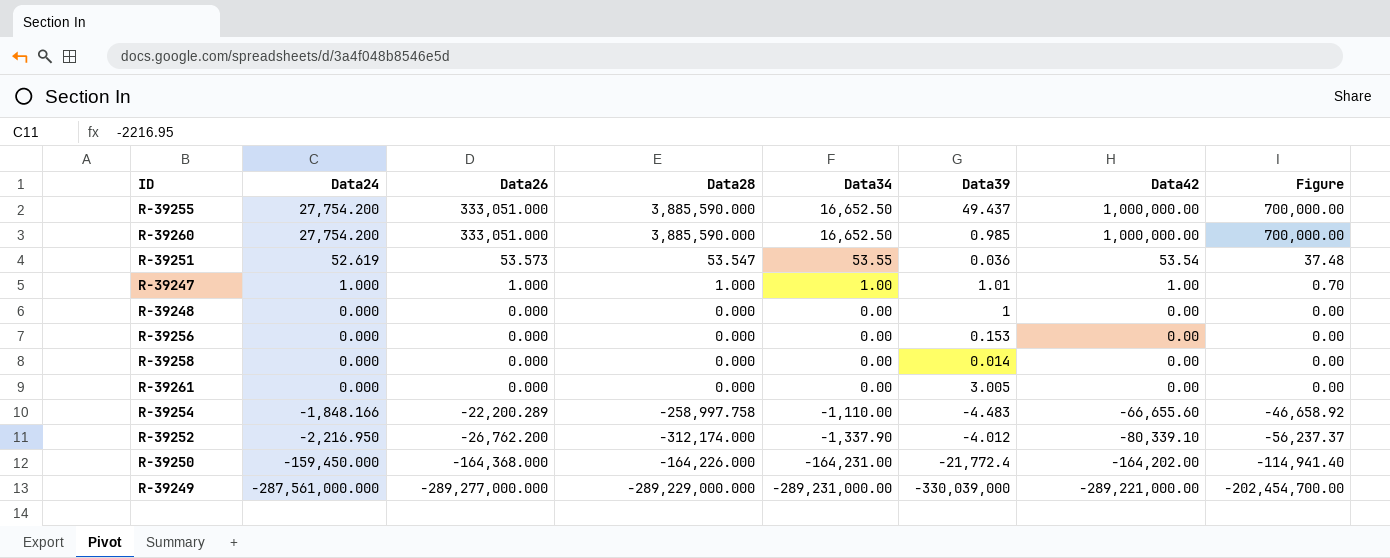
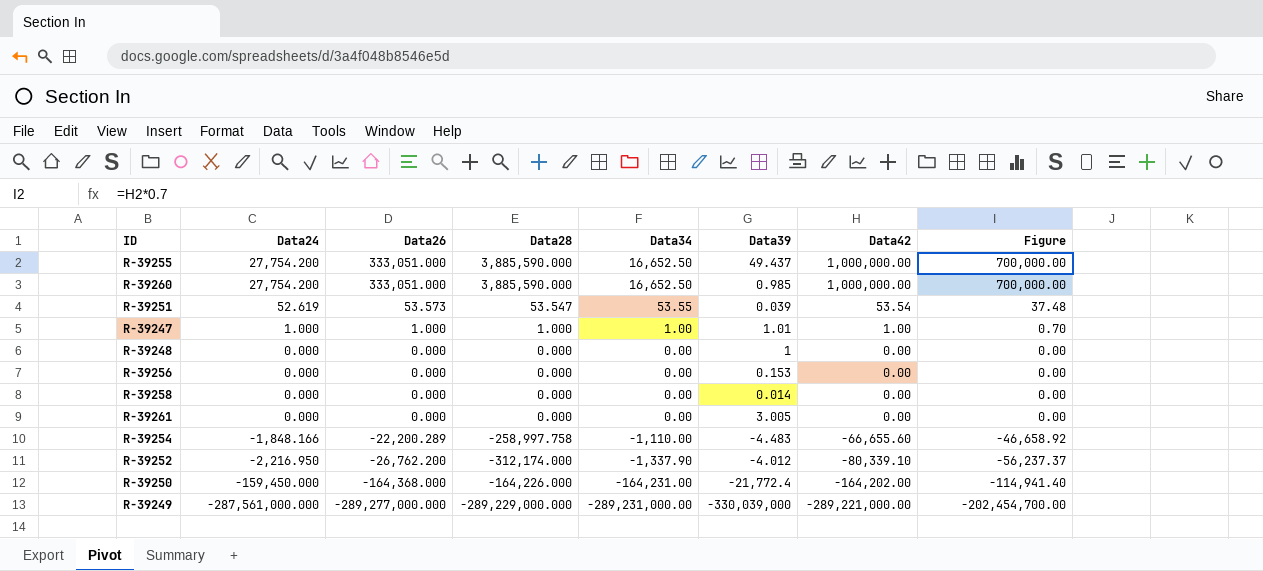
R-39251 | Data39: 0.036 -> 0.039

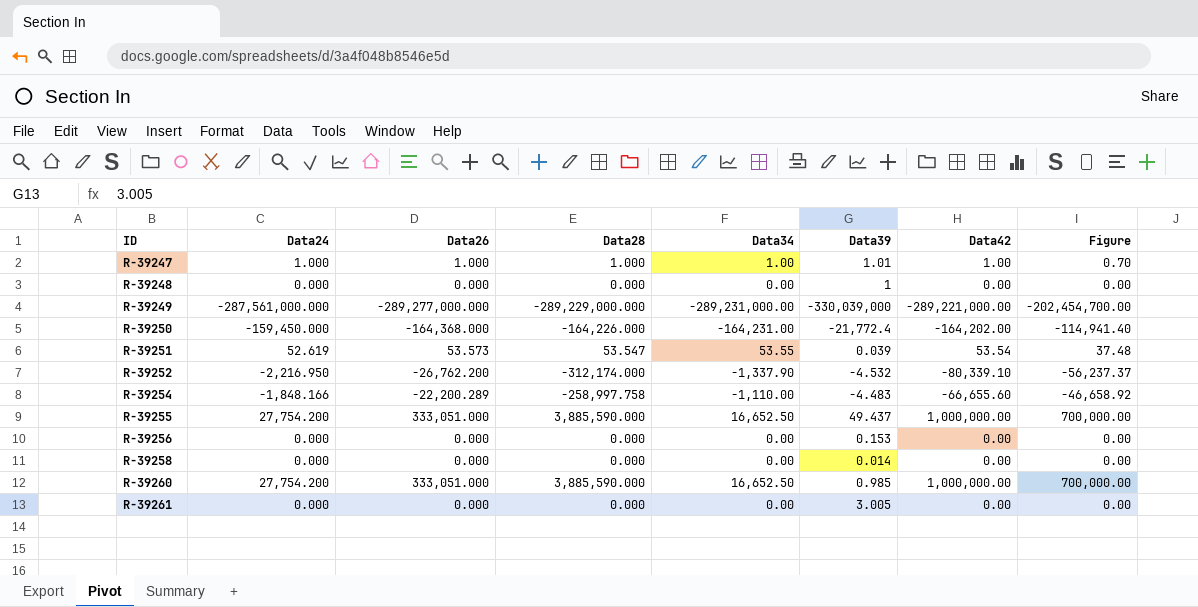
row order: Data24 descending -> ID ascending
R-39252 | Data39: -4.012 -> -4.532

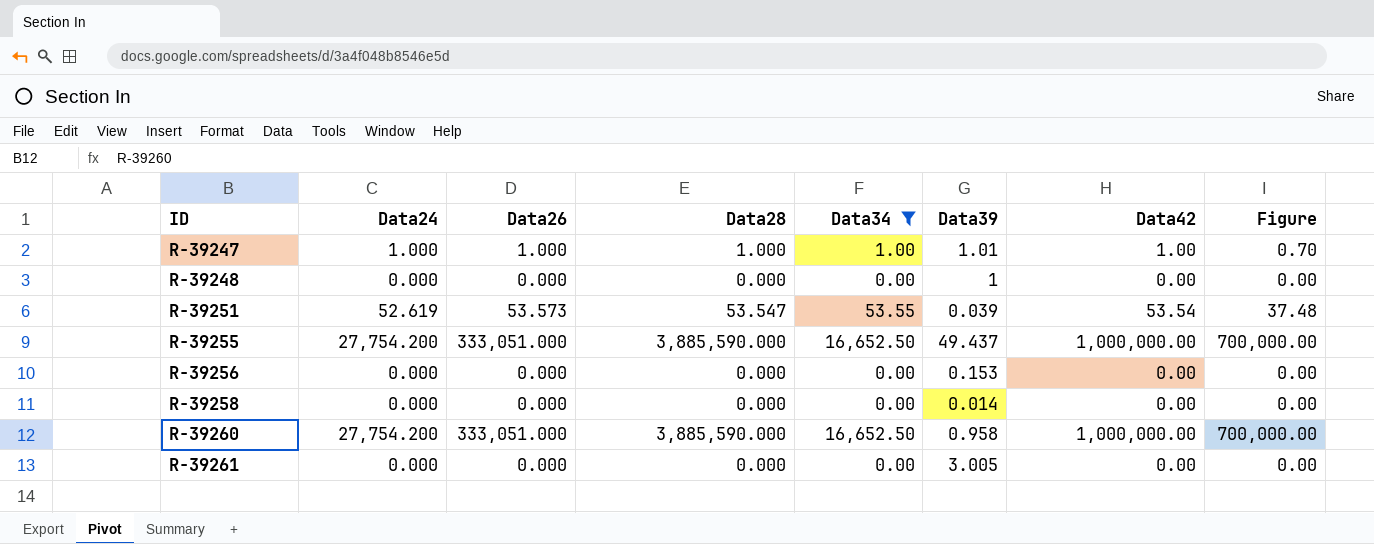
filter: none -> Data34 >= 0.00
R-39260 | Data39: 0.985 -> 0.958

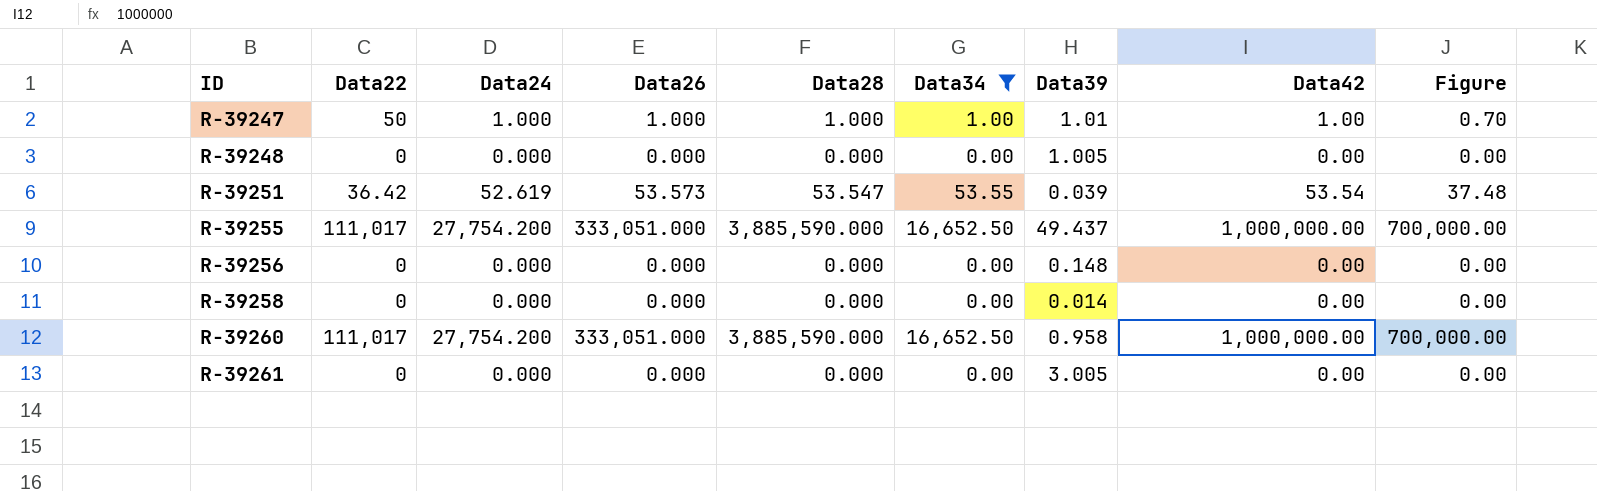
column Data22 | position: none -> 2
R-39248 | Data39: 1 -> 1.005
R-39256 | Data39: 0.153 -> 0.148

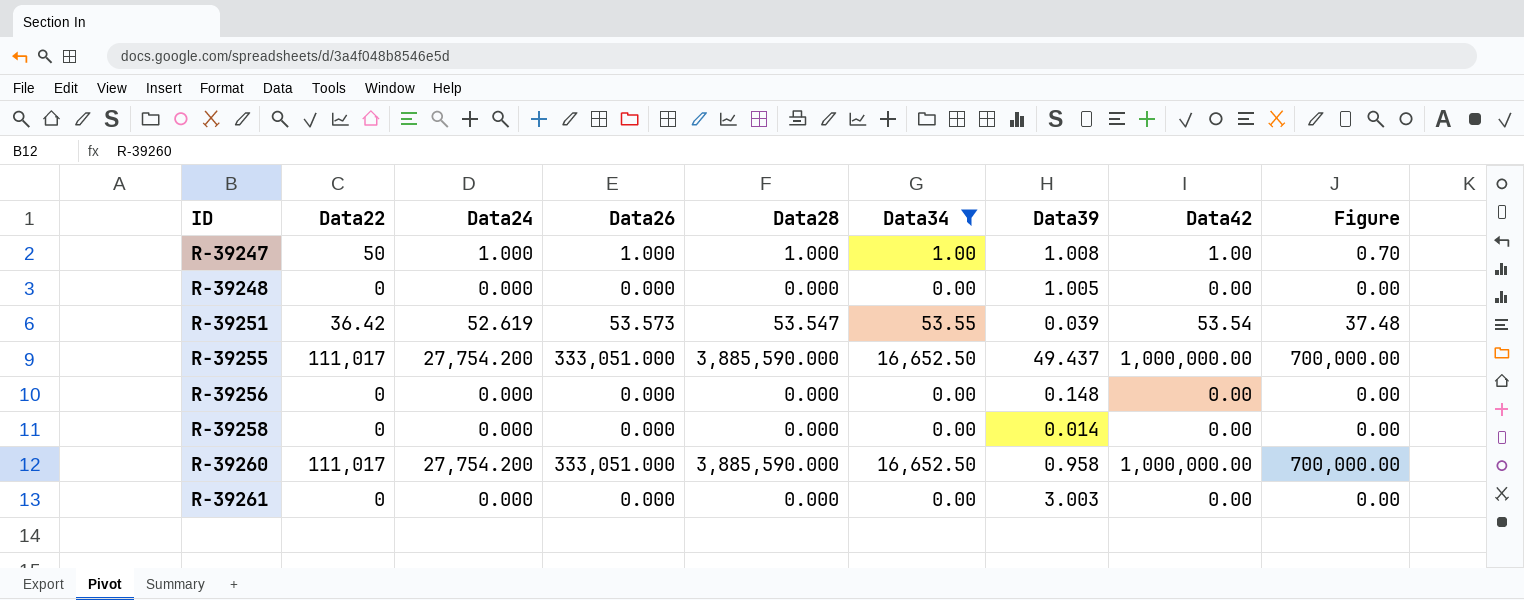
R-39247 | Data39: 1.01 -> 1.008
R-39261 | Data39: 3.005 -> 3.003

